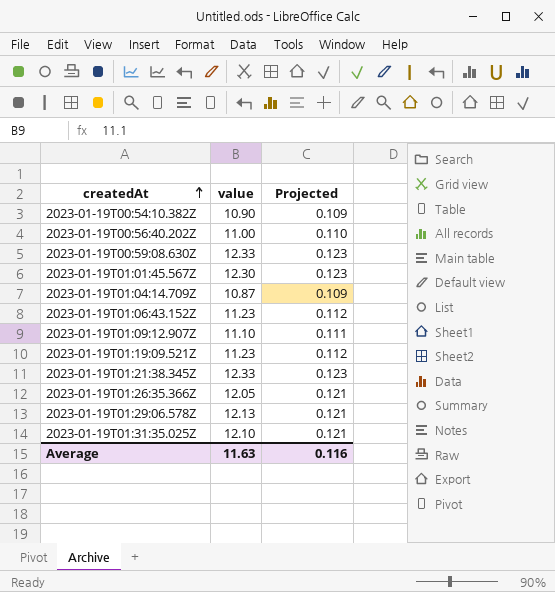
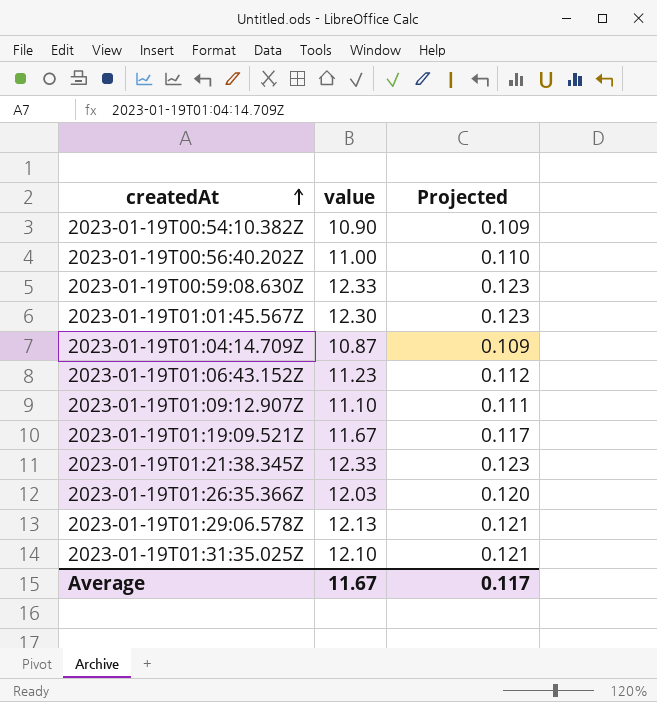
2023-01-19T01:19:09.521Z | value: 11.23 -> 11.67
2023-01-19T01:19:09.521Z | Projected: 0.112 -> 0.117
2023-01-19T01:26:35.366Z | value: 12.05 -> 12.03
2023-01-19T01:26:35.366Z | Projected: 0.121 -> 0.120
Average | value: 11.63 -> 11.67
Average | Projected: 0.116 -> 0.117

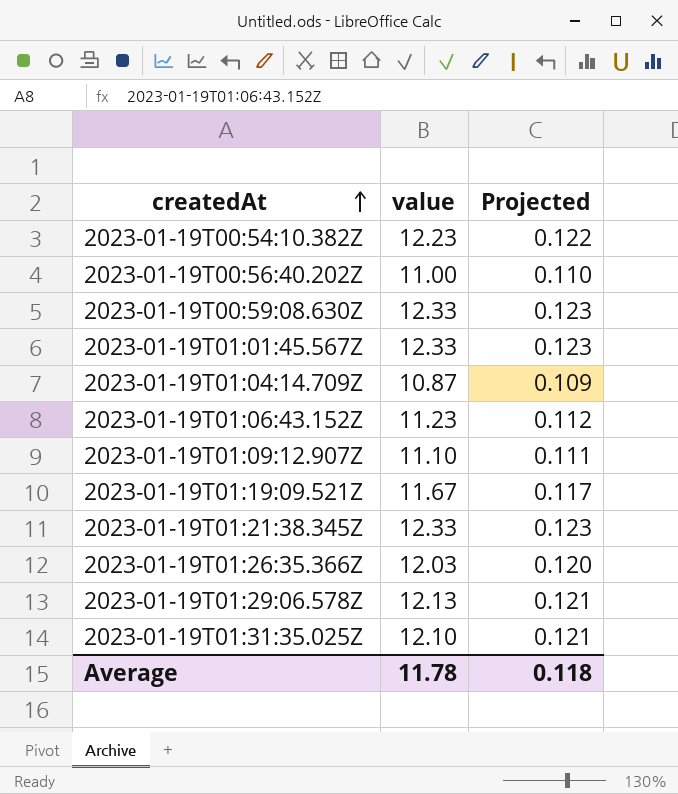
2023-01-19T00:54:10.382Z | value: 10.90 -> 12.23
2023-01-19T00:54:10.382Z | Projected: 0.109 -> 0.122
2023-01-19T01:01:45.567Z | value: 12.30 -> 12.33
Average | value: 11.67 -> 11.78
Average | Projected: 0.117 -> 0.118

